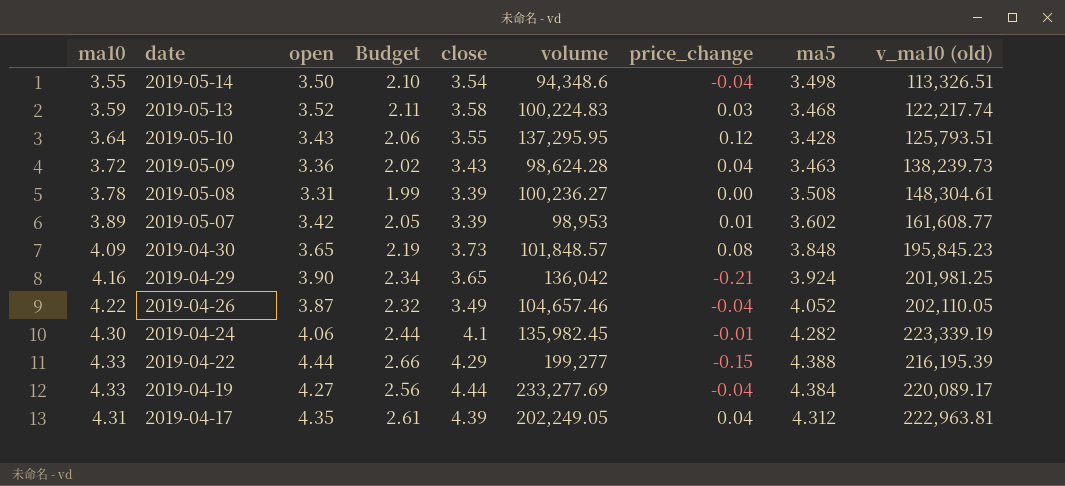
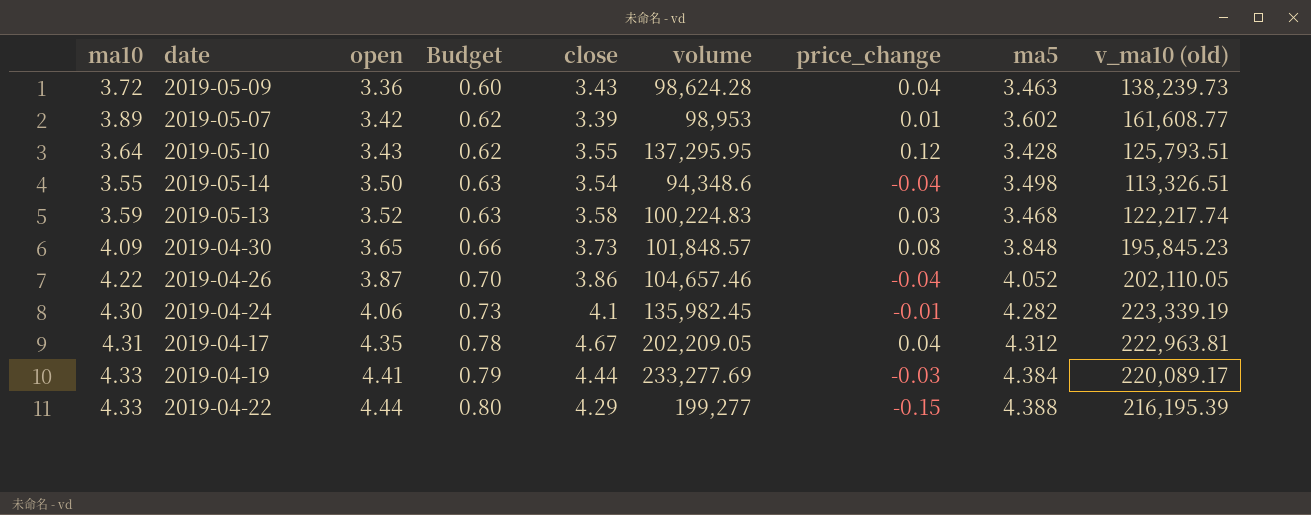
row order: date descending -> open ascending
column Budget | formula: [open] * 0.6 -> [open] * 0.18
row 2019-05-08: 3.78 | 3.31 | 1.99 | 3.39 | 100,236.27 | 0.00 | 3.508 | 148,304.61 -> none
row 2019-04-29: 4.16 | 3.90 | 2.34 | 3.65 | 136,042 | -0.21 | 3.924 | 201,981.25 -> none
2019-04-26 | close: 3.49 -> 3.86
2019-04-17 | close: 4.39 -> 4.67
2019-04-17 | volume: 202,249.05 -> 202,209.05
2019-04-19 | open: 4.27 -> 4.41
2019-04-19 | price_change: -0.04 -> -0.03

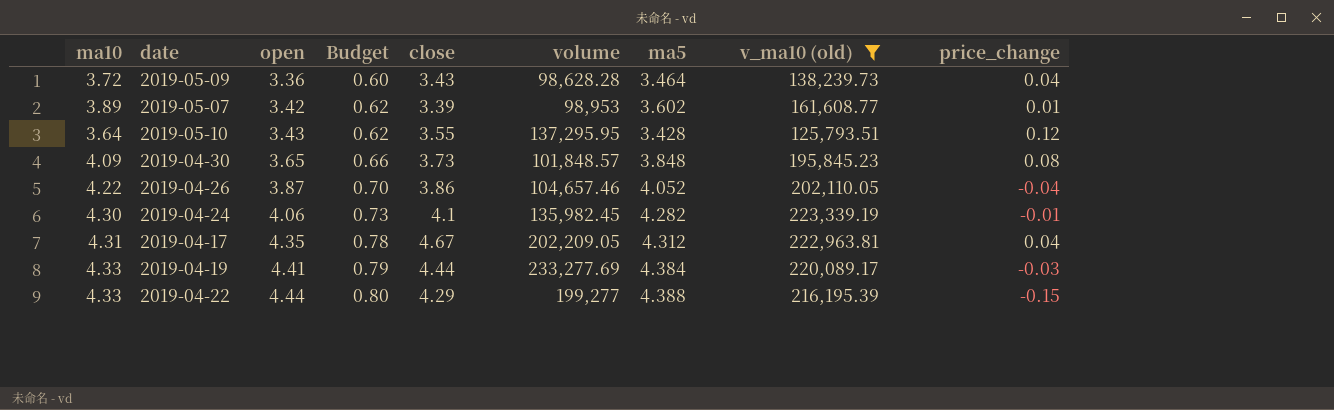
filter: none -> v_ma10 (old) >= 125,793.51
column price_change | position: 7 -> 9
2019-05-09 | volume: 98,624.28 -> 98,628.28
2019-05-09 | ma5: 3.463 -> 3.464

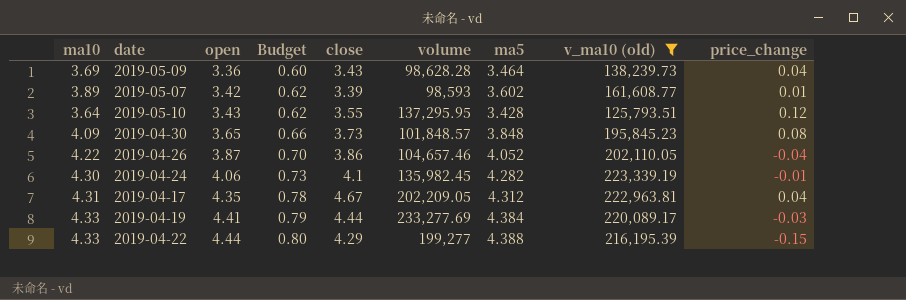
2019-05-09 | ma10: 3.72 -> 3.69
2019-05-07 | volume: 98,953 -> 98,593

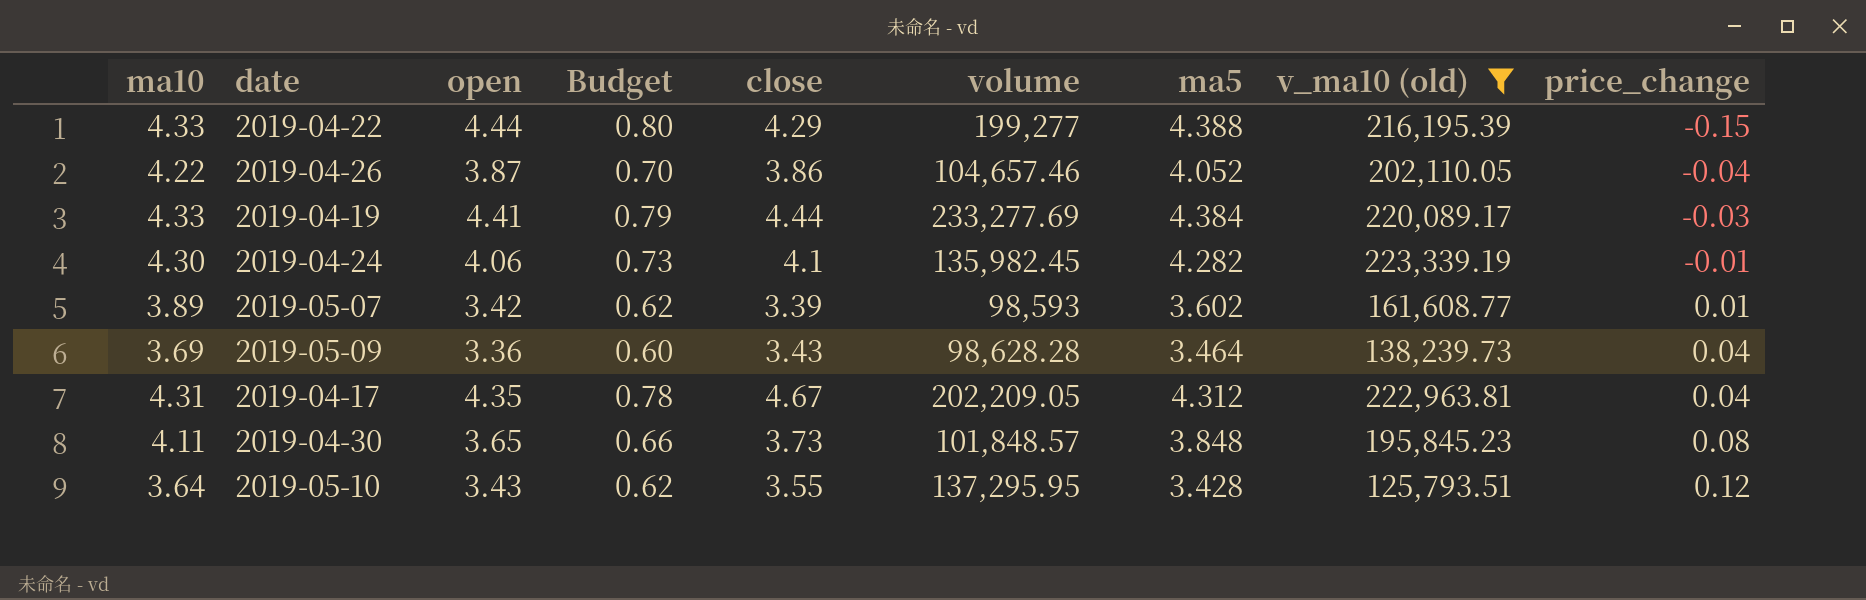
row order: open ascending -> price_change ascending
2019-04-30 | ma10: 4.09 -> 4.11

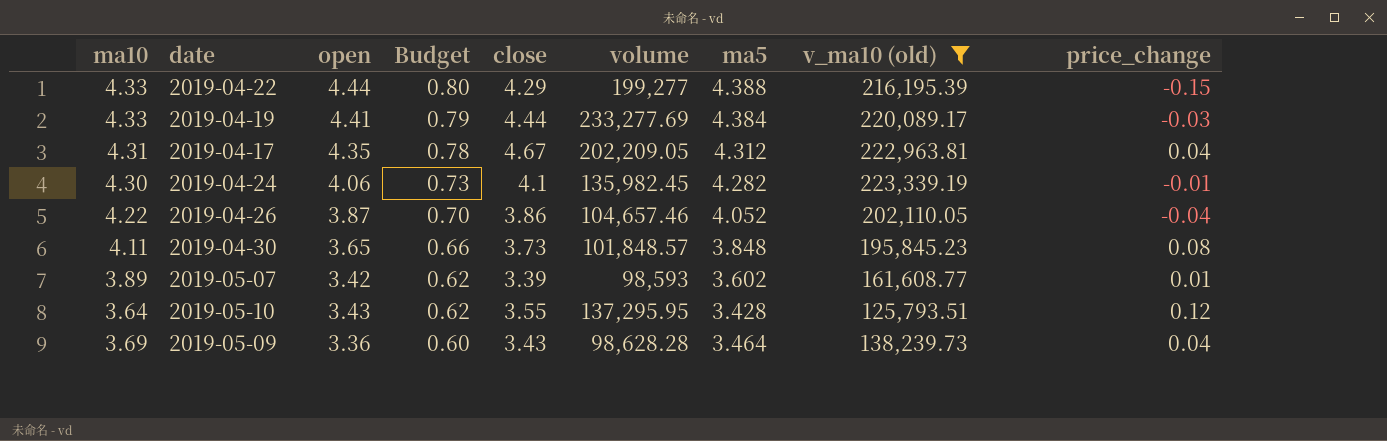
row order: price_change ascending -> Budget descending

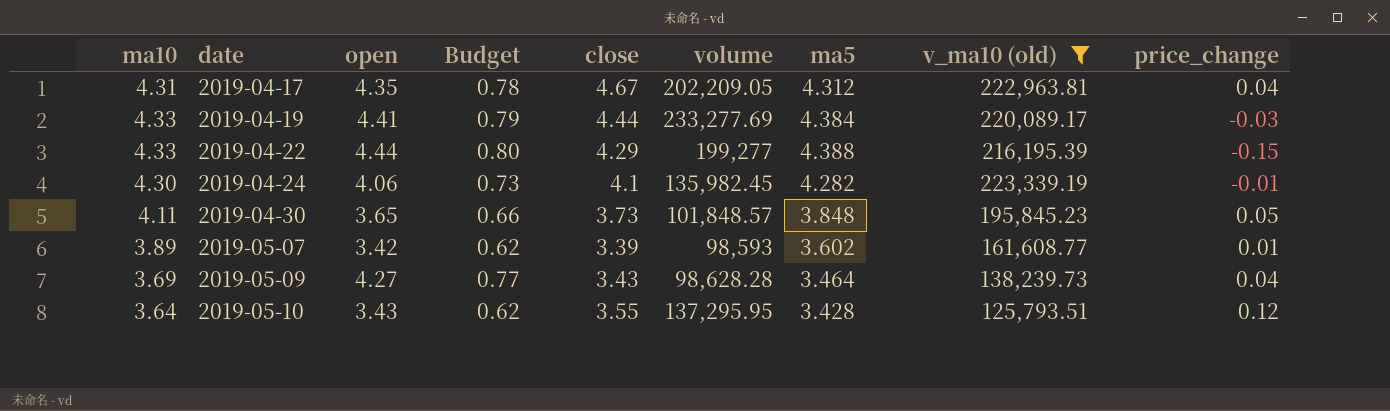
row order: Budget descending -> date ascending
row 2019-04-26: 4.22 | 3.87 | 0.70 | 3.86 | 104,657.46 | 4.052 | 202,110.05 | -0.04 -> none
2019-04-30 | price_change: 0.08 -> 0.05
2019-05-09 | open: 3.36 -> 4.27
2019-05-09 | Budget: 0.60 -> 0.77

